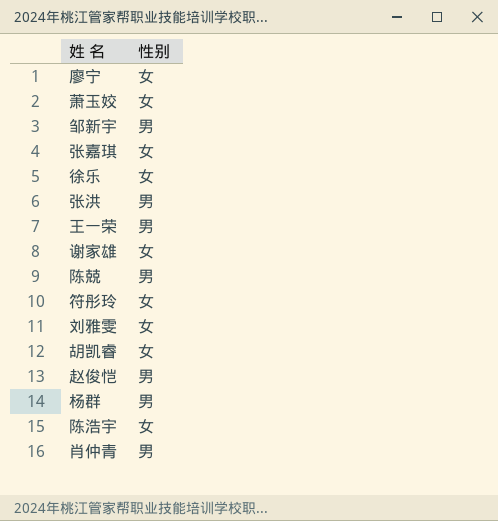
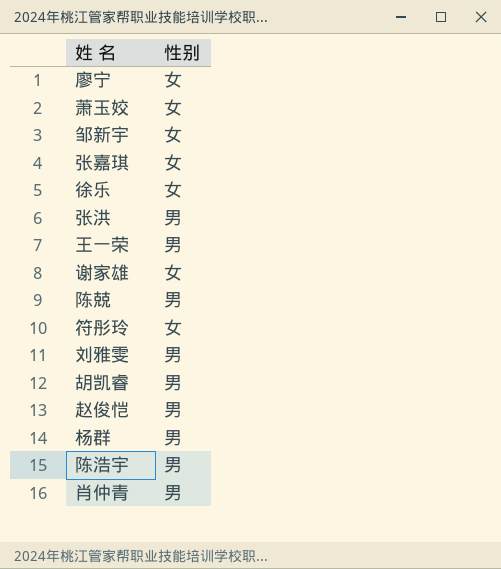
邹新宇 | 性别: 男 -> 女
刘雅雯 | 性别: 女 -> 男
胡凯睿 | 性别: 女 -> 男
陈浩宇 | 性别: 女 -> 男

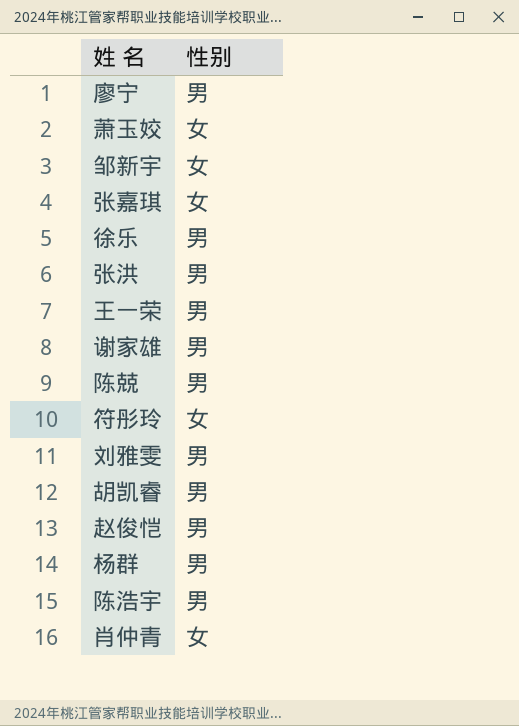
廖宁 | 性别: 女 -> 男
徐乐 | 性别: 女 -> 男
谢家雄 | 性别: 女 -> 男
肖仲青 | 性别: 男 -> 女

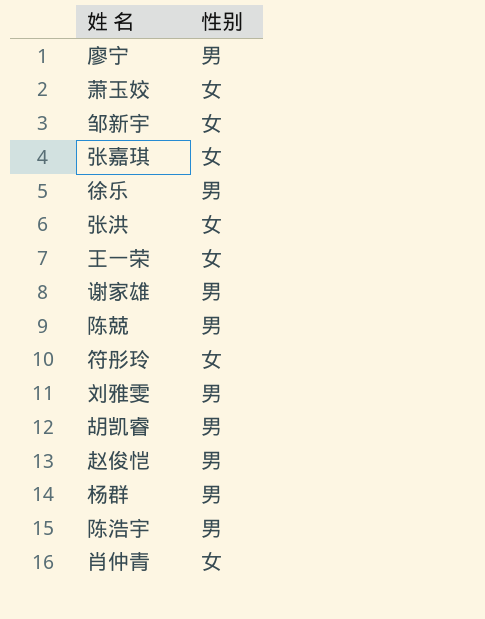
张洪 | 性别: 男 -> 女
王一荣 | 性别: 男 -> 女

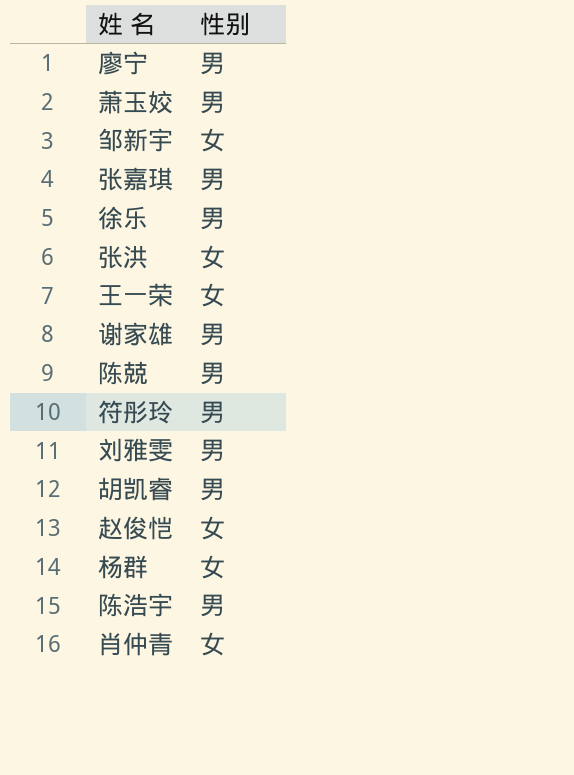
萧玉姣 | 性别: 女 -> 男
张嘉琪 | 性别: 女 -> 男
符彤玲 | 性别: 女 -> 男
赵俊恺 | 性别: 男 -> 女
杨群 | 性别: 男 -> 女

